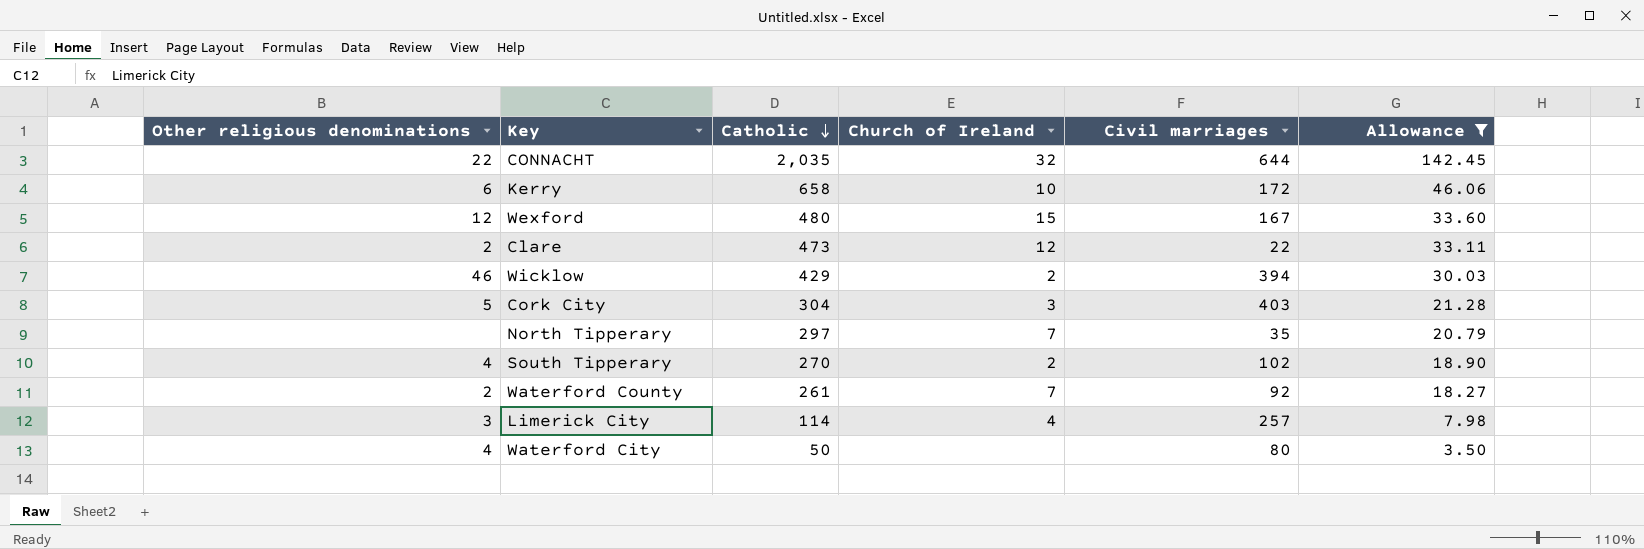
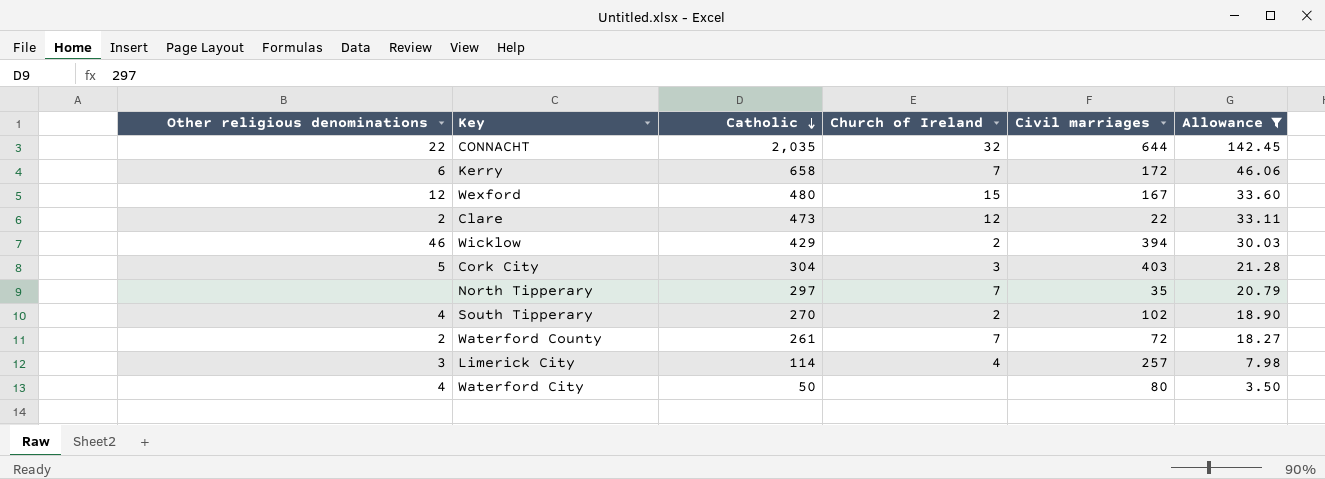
Kerry | Church of Ireland: 10 -> 7
Waterford County | Civil marriages: 92 -> 72

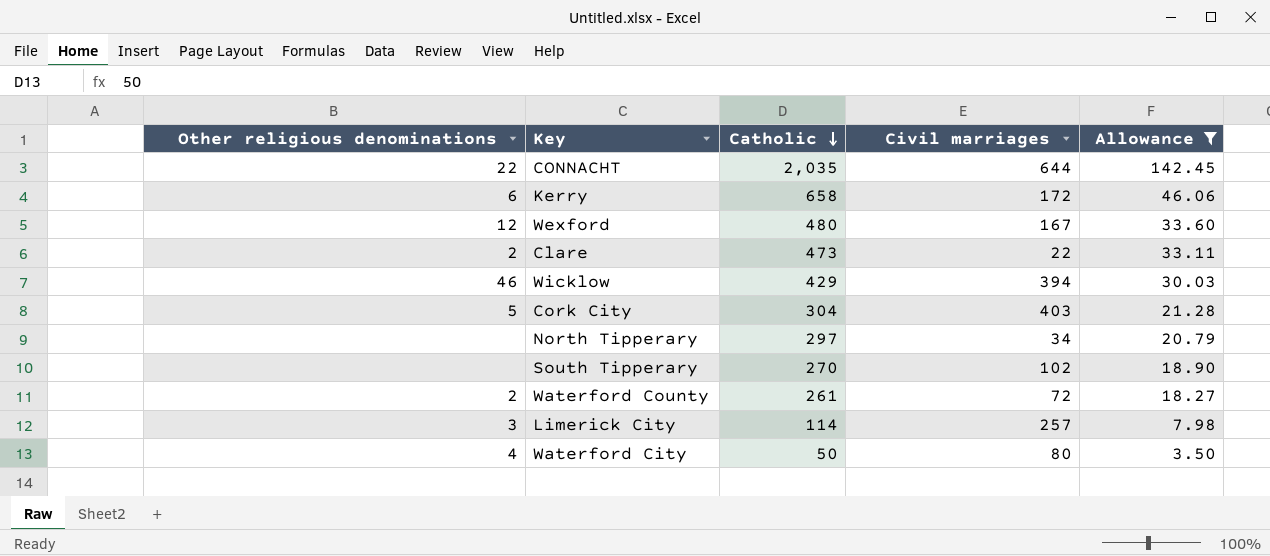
column Church of Ireland | position: 4 -> none
North Tipperary | Civil marriages: 35 -> 34
South Tipperary | Other religious denominations: 4 -> none

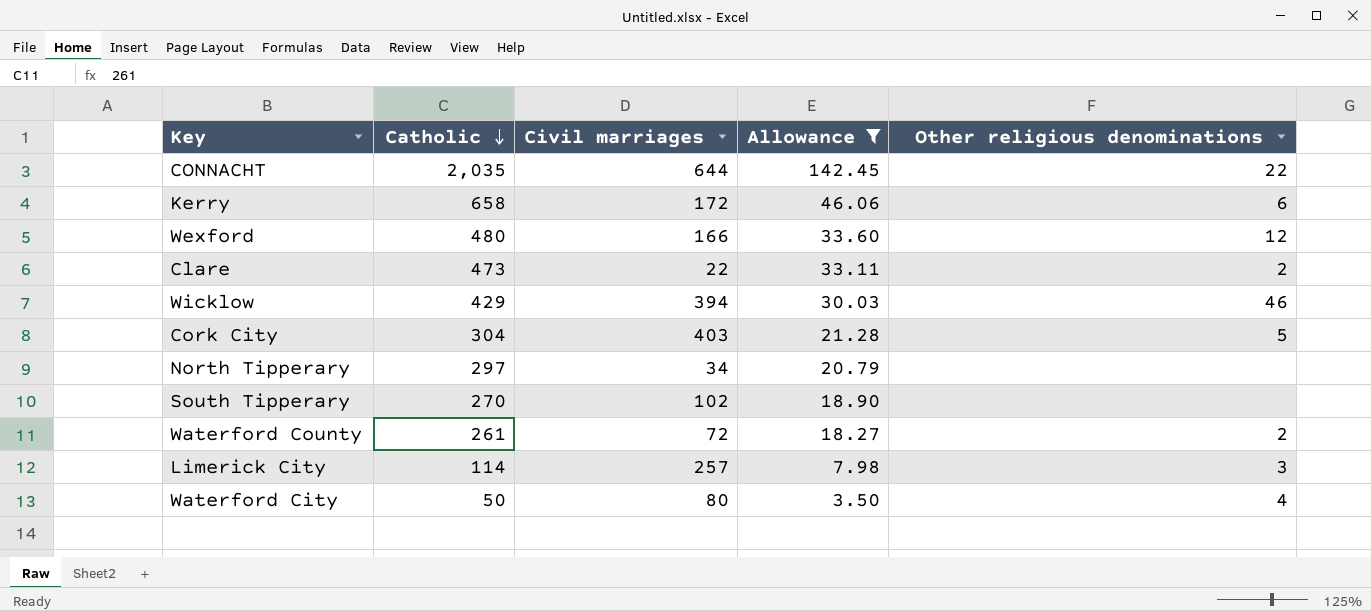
column Other religious denominations | position: 1 -> 5
Wexford | Civil marriages: 167 -> 166

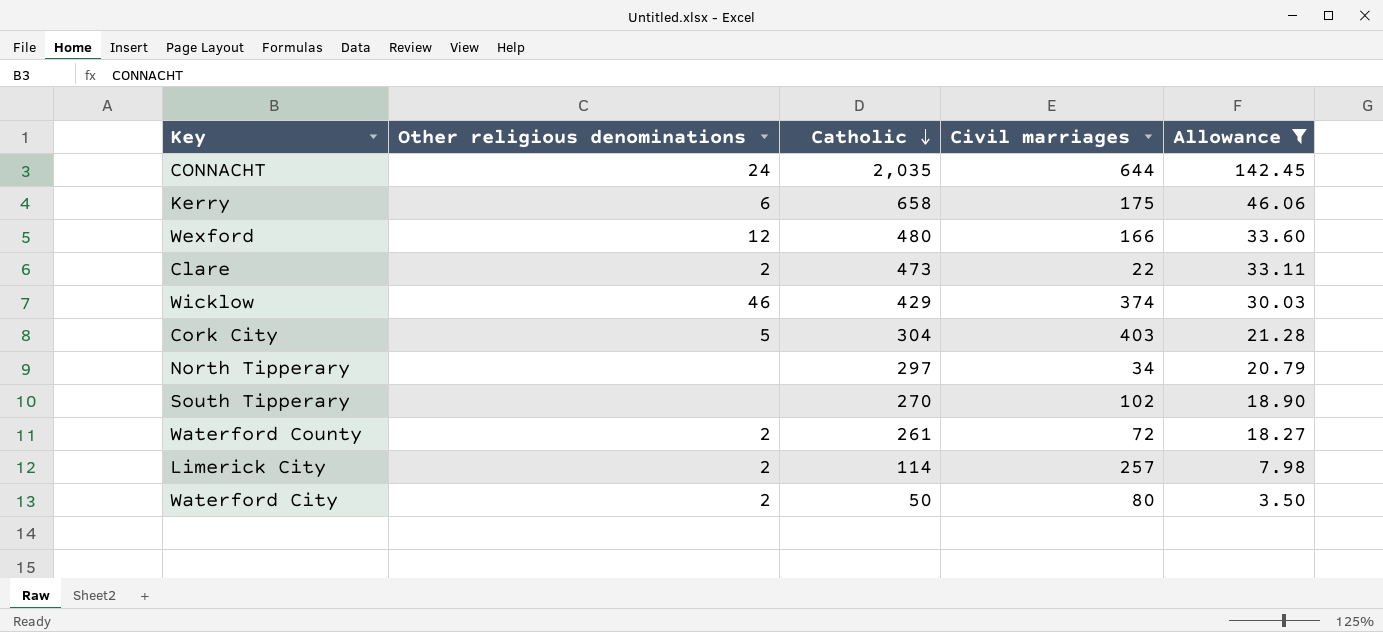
column Other religious denominations | position: 5 -> 2
CONNACHT | Other religious denominations: 22 -> 24
Kerry | Civil marriages: 172 -> 175
Wicklow | Civil marriages: 394 -> 374
Limerick City | Other religious denominations: 3 -> 2
Waterford City | Other religious denominations: 4 -> 2

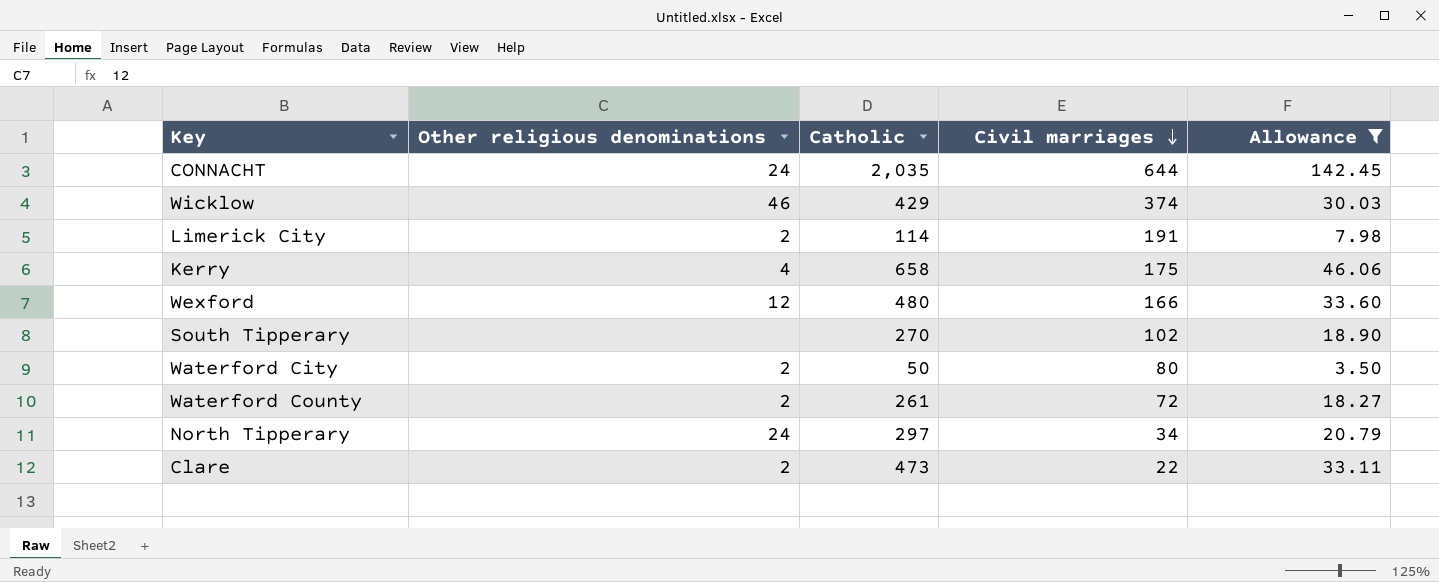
row order: Catholic descending -> Civil marriages descending
row Cork City: 5 | 304 | 403 | 21.28 -> none
Limerick City | Civil marriages: 257 -> 191
Kerry | Other religious denominations: 6 -> 4
North Tipperary | Other religious denominations: none -> 24

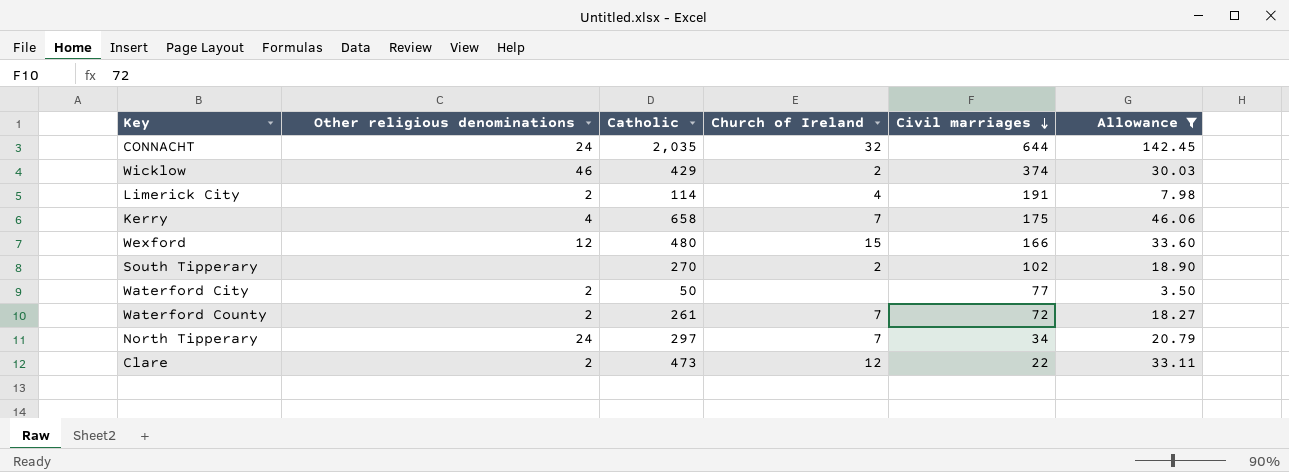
column Church of Ireland | position: none -> 4
Waterford City | Civil marriages: 80 -> 77

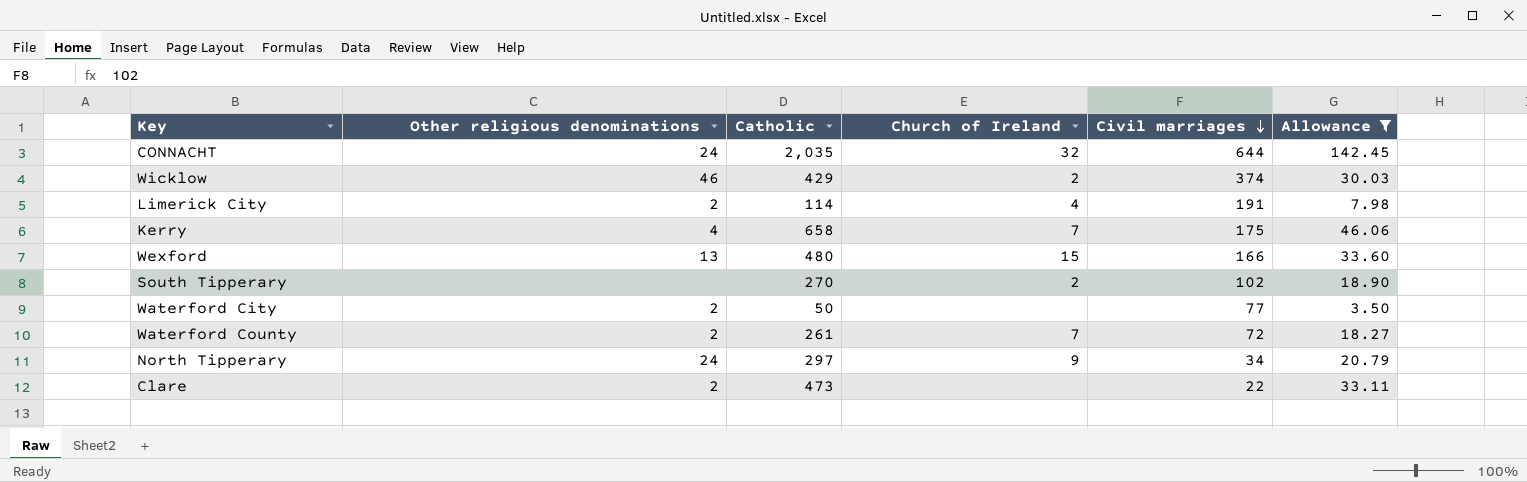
Wexford | Other religious denominations: 12 -> 13
North Tipperary | Church of Ireland: 7 -> 9
Clare | Church of Ireland: 12 -> none

